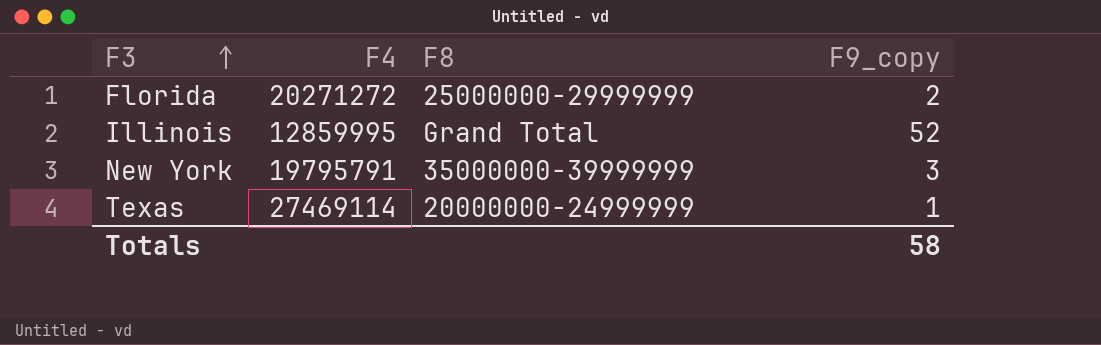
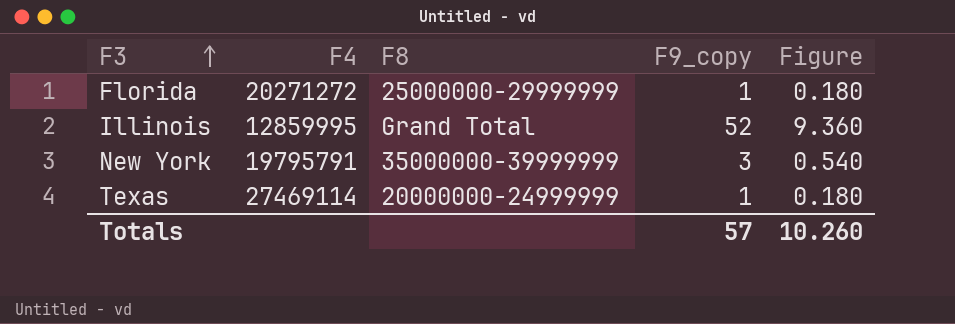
column Figure | formula: none -> [F9_copy] * 0.18
Florida | F9_copy: 2 -> 1
Totals | F9_copy: 58 -> 57

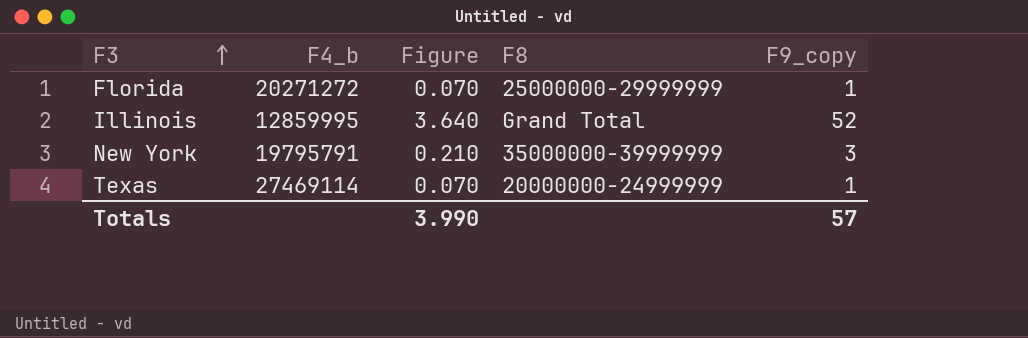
column name: F4 -> F4_b
column Figure | formula: [F9_copy] * 0.18 -> [F9_copy] * 0.07
column Figure | position: 5 -> 3
Totals | Figure: 10.260 -> 3.990

